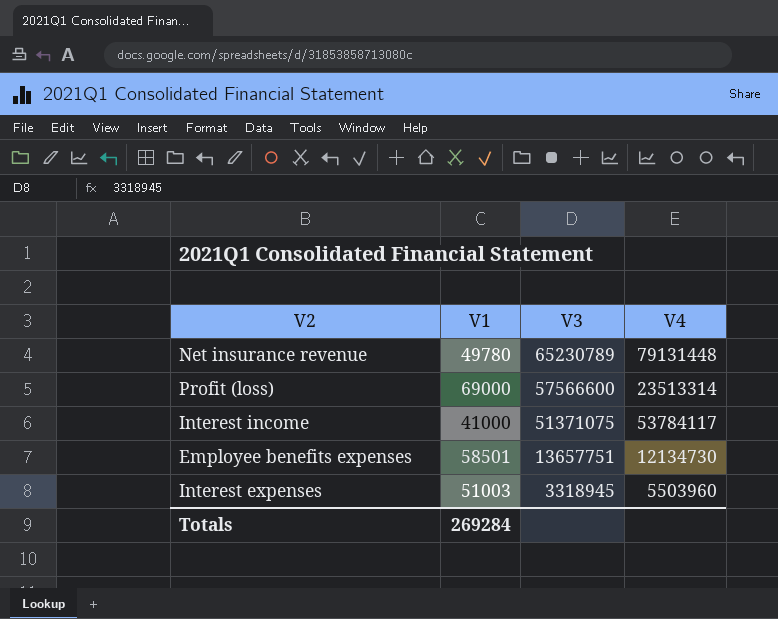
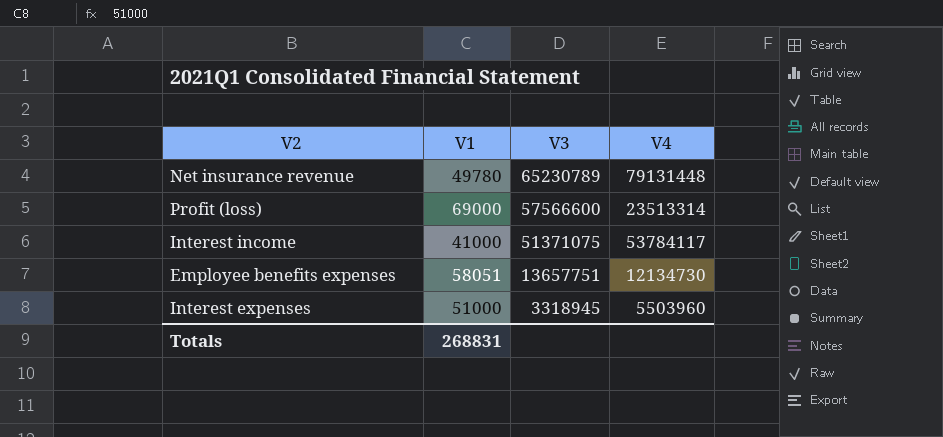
Employee benefits expenses | V1: 58501 -> 58051
Interest expenses | V1: 51003 -> 51000
Totals | V1: 269284 -> 268831

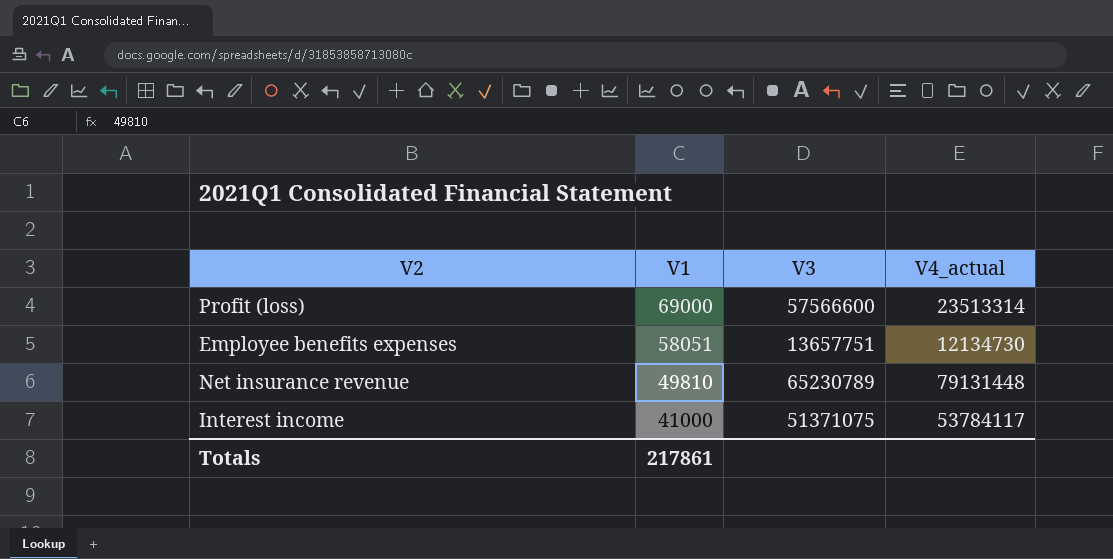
row order: V3 descending -> V1 descending
column name: V4 -> V4_actual
row Interest expenses: 51000 | 3318945 | 5503960 -> none
Net insurance revenue | V1: 49780 -> 49810
Totals | V1: 268831 -> 217861

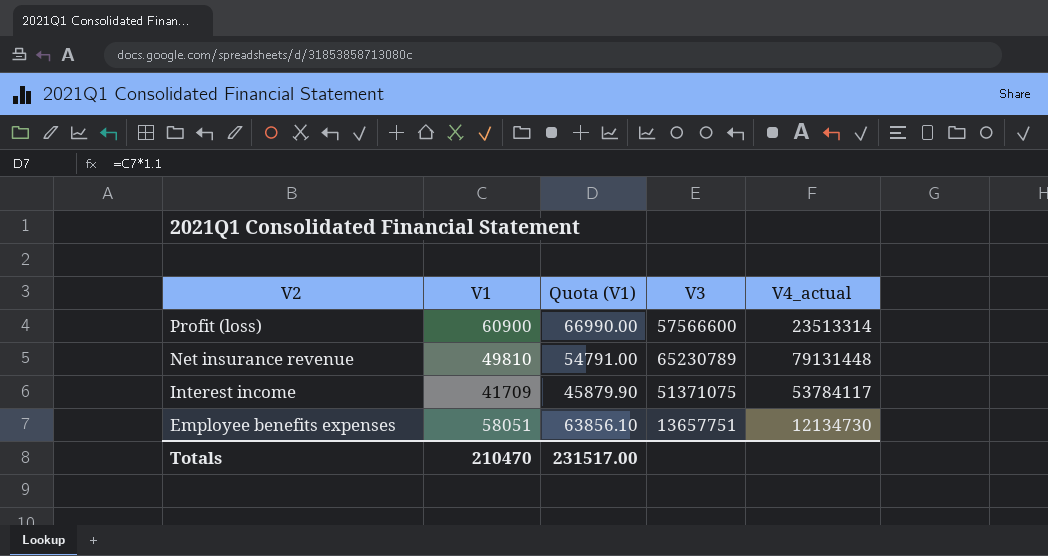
row order: V1 descending -> V2 descending
column Quota (V1) | formula: none -> [V1] * 1.1
Profit (loss) | V1: 69000 -> 60900
Interest income | V1: 41000 -> 41709
Totals | V1: 217861 -> 210470

